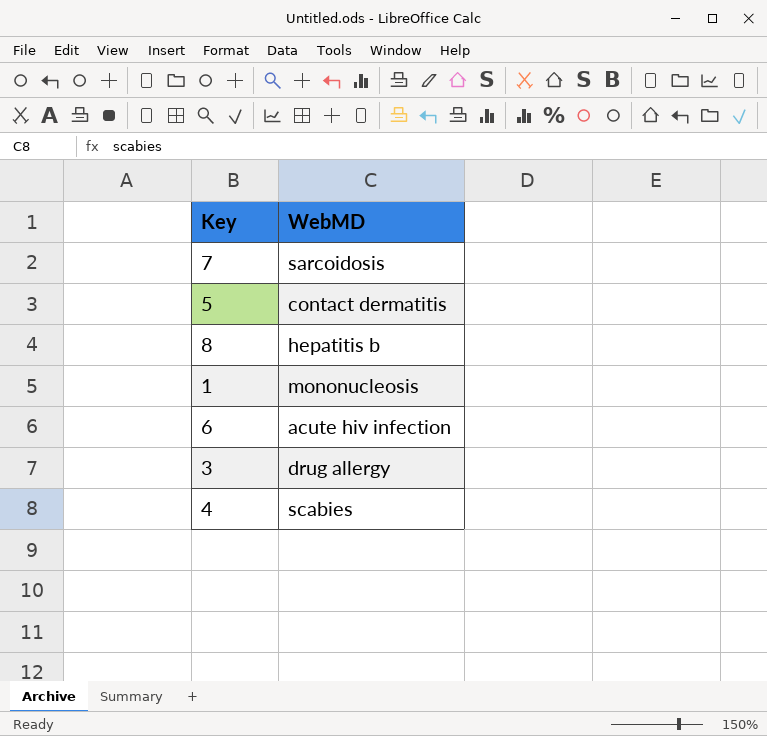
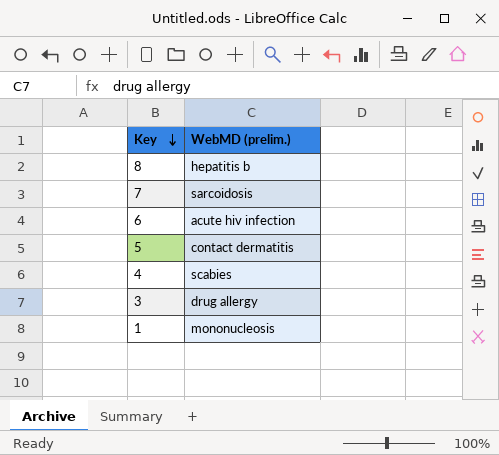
row order: none -> Key descending
column name: WebMD -> WebMD (prelim.)

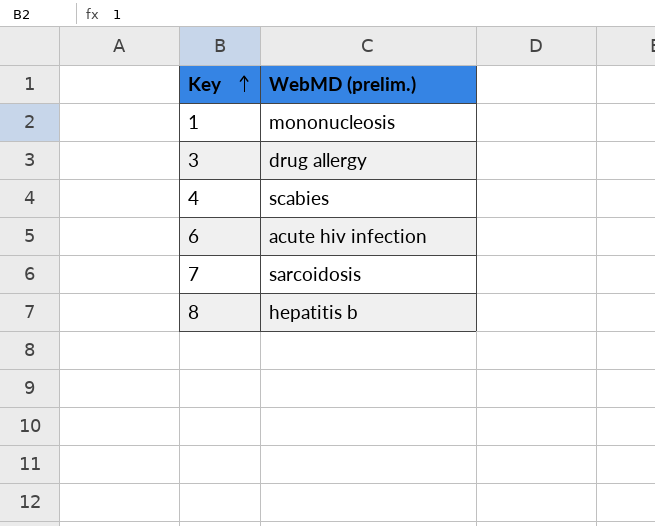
row order: Key descending -> Key ascending
row 5: contact dermatitis -> none

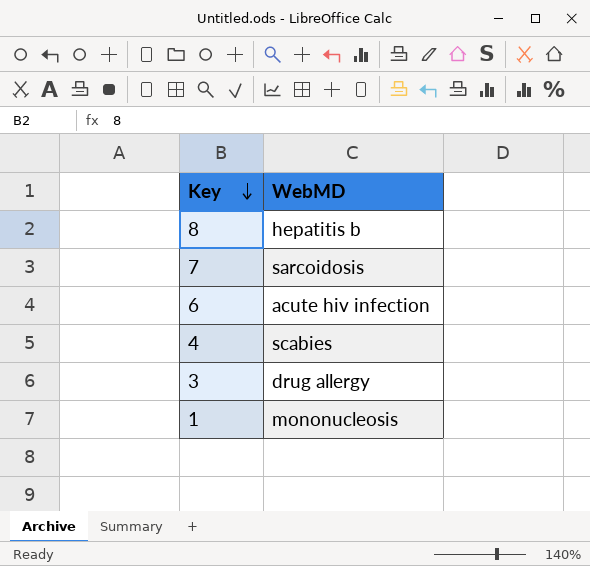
row order: Key ascending -> Key descending
column name: WebMD (prelim.) -> WebMD

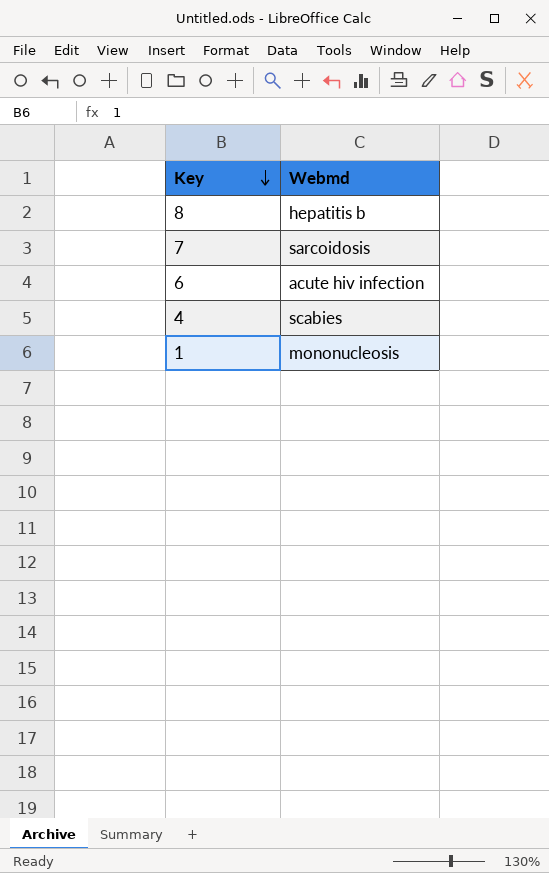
column name: WebMD -> Webmd
row 3: drug allergy -> none

